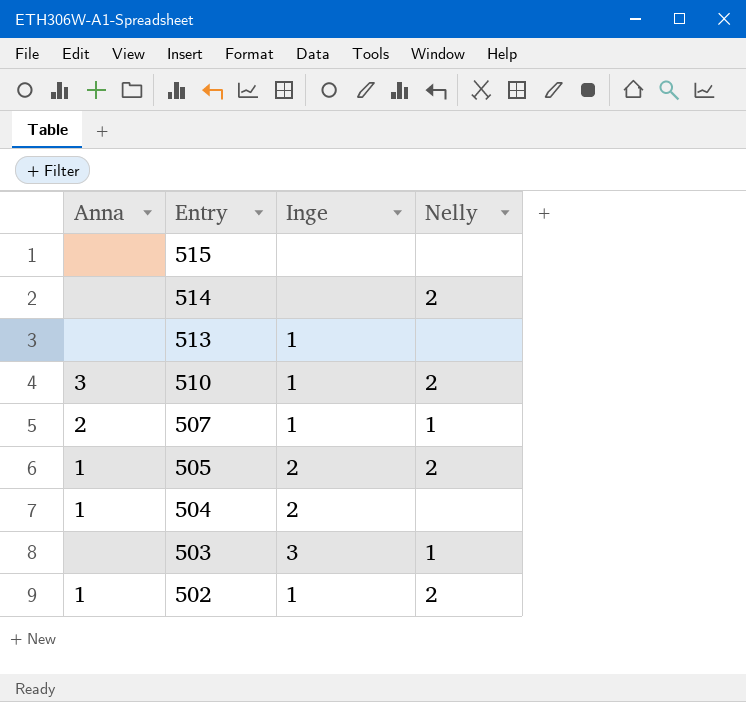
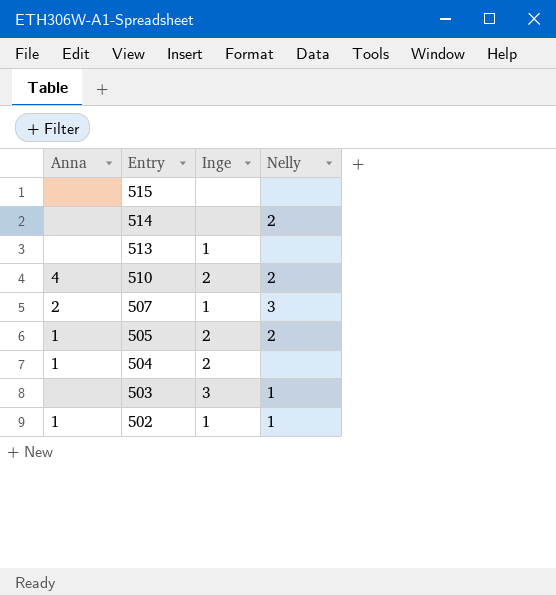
510 | Anna: 3 -> 4
510 | Inge: 1 -> 2
507 | Nelly: 1 -> 3
502 | Nelly: 2 -> 1

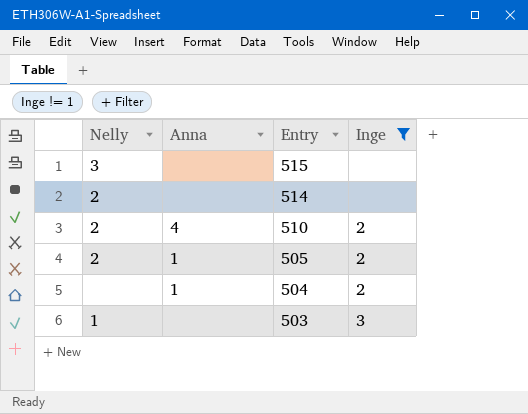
filter: none -> Inge != 1
column Nelly | position: 4 -> 1
515 | Nelly: none -> 3

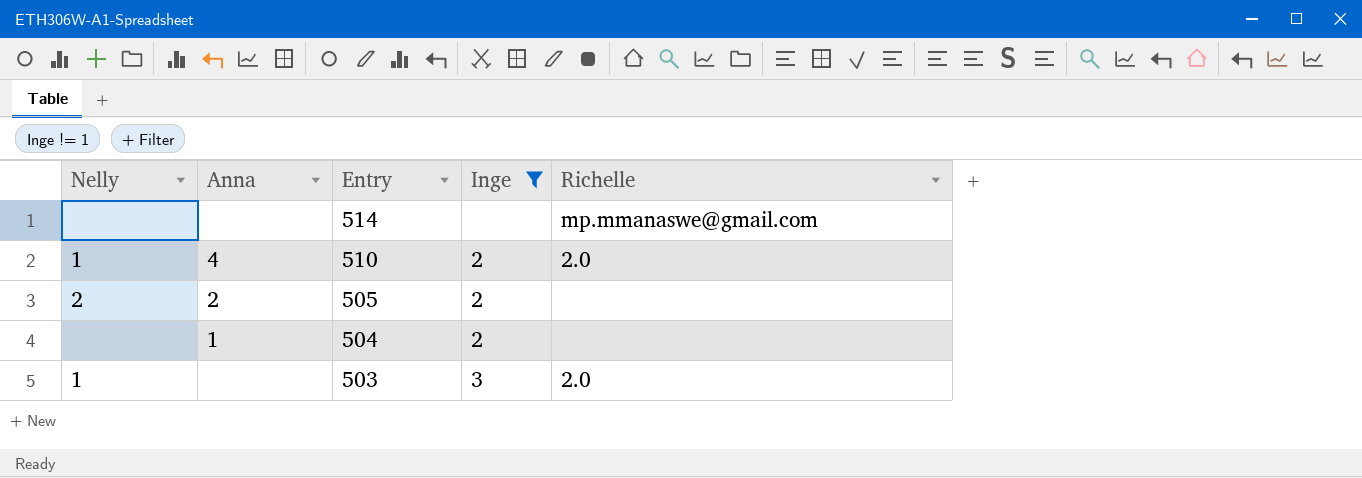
column Richelle | position: none -> 5
row 515: 3 | none | none -> none
514 | Nelly: 2 -> none
510 | Nelly: 2 -> 1
505 | Anna: 1 -> 2

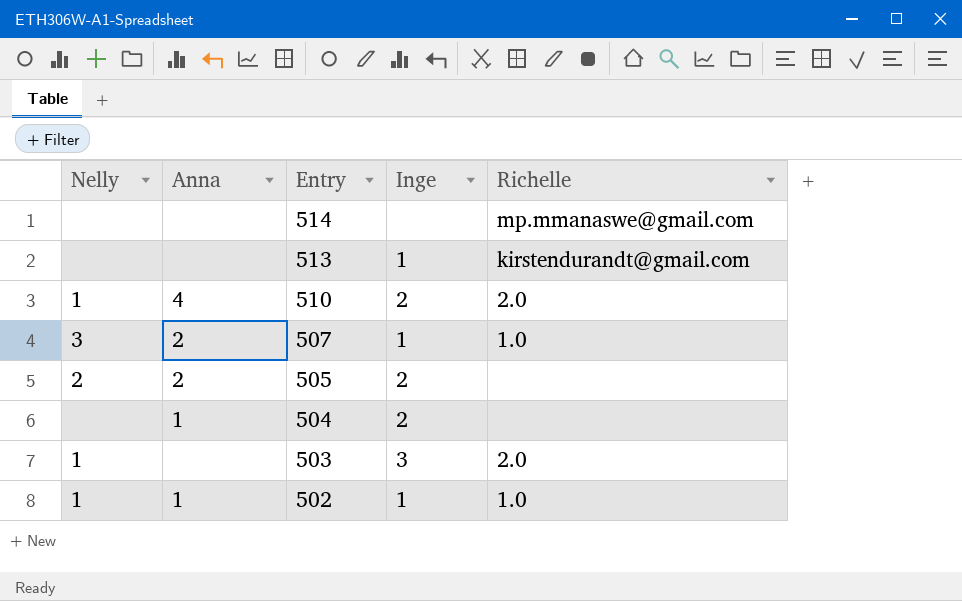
filter: Inge != 1 -> none

